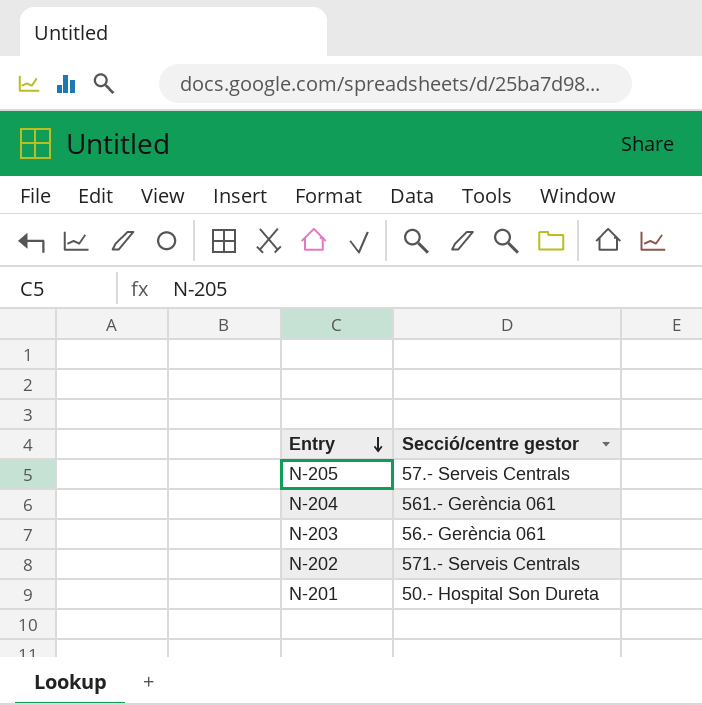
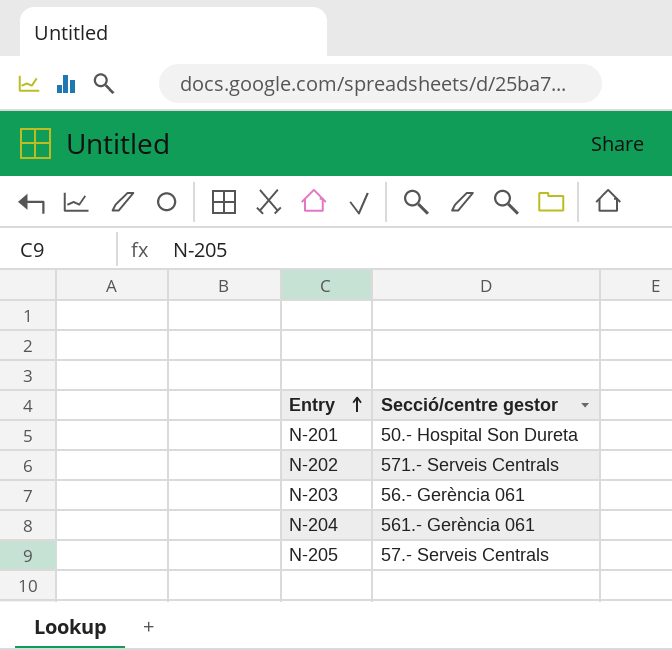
row order: Entry descending -> Entry ascending

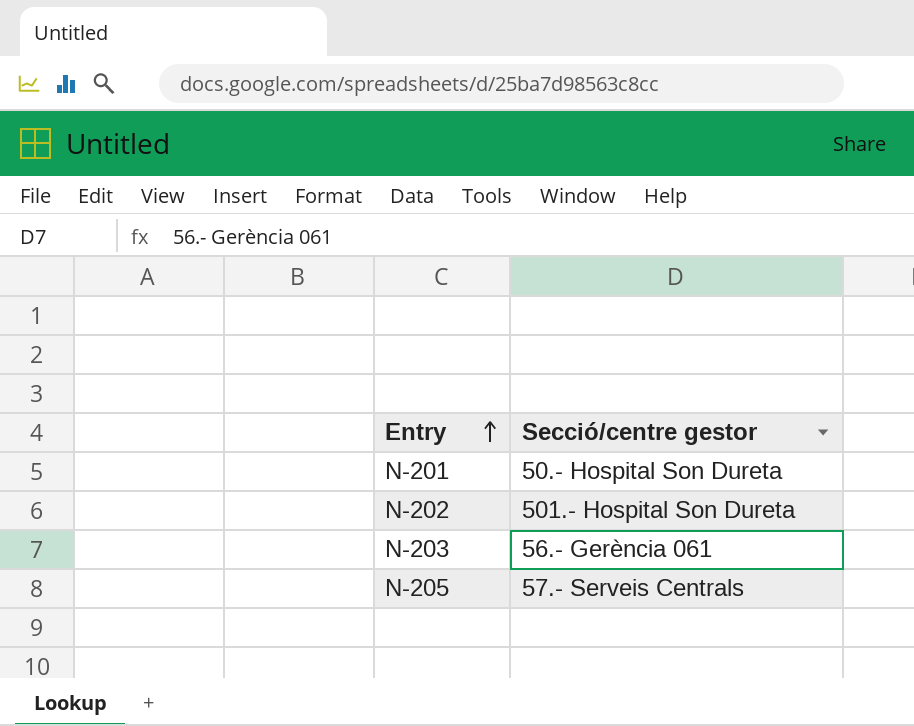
row N-204: 561.- Gerència 061 -> none
N-202 | Secció/centre gestor: 571.- Serveis Centrals -> 501.- Hospital Son Dureta

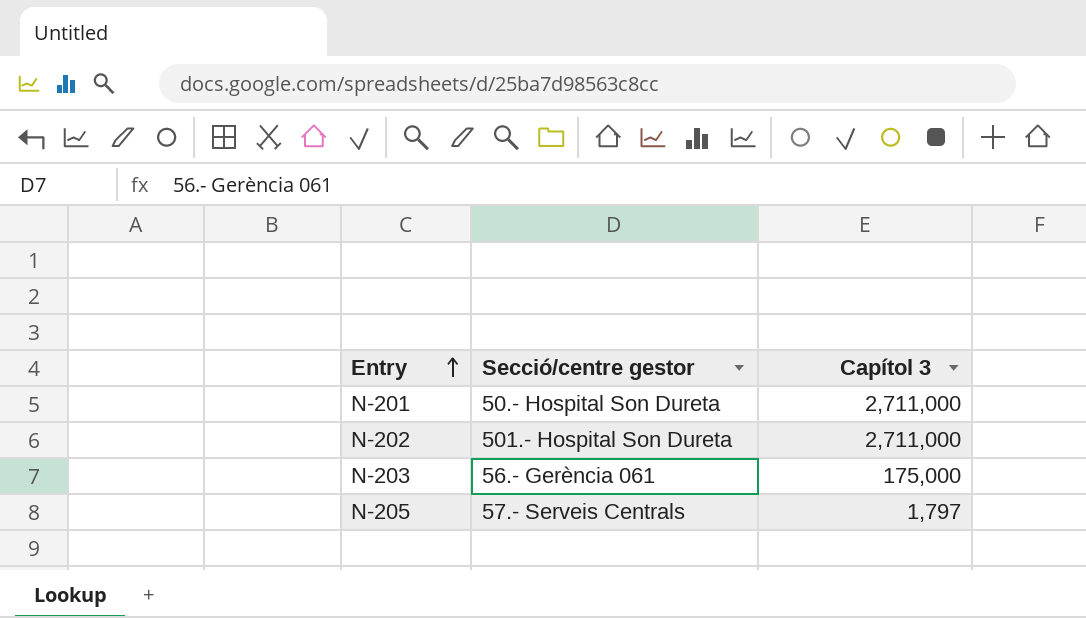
column Capítol 3 | position: none -> 3

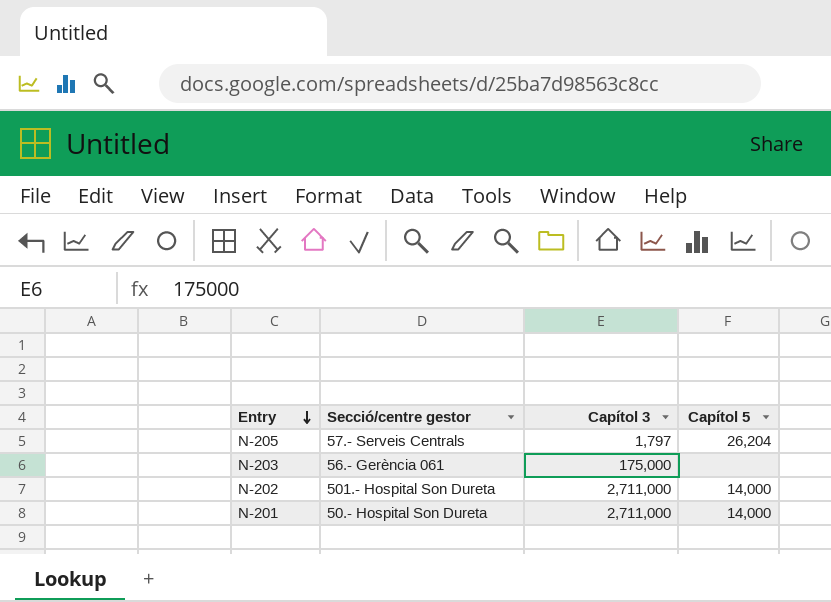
row order: Entry ascending -> Entry descending
column Capítol 5 | position: none -> 4

